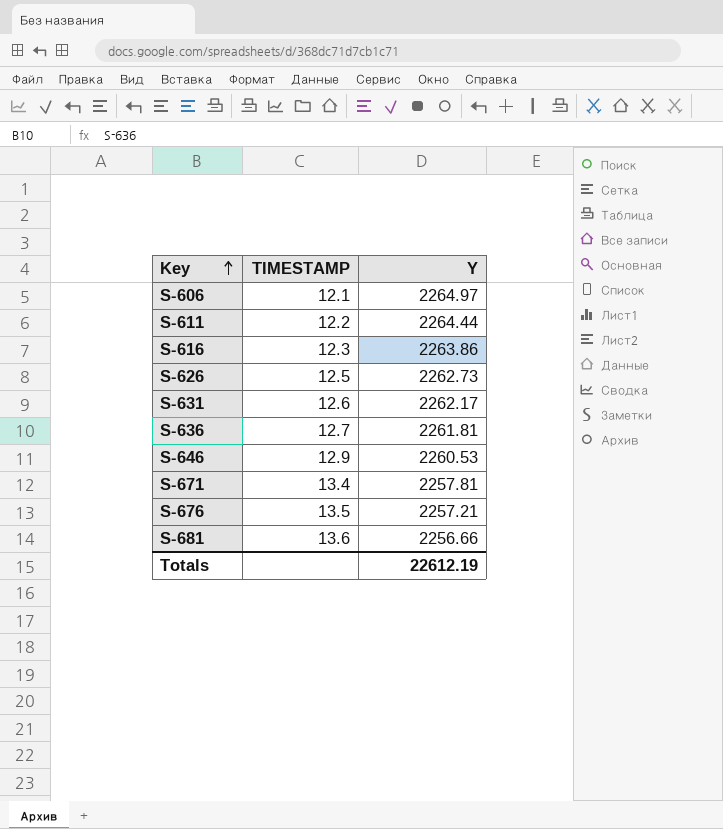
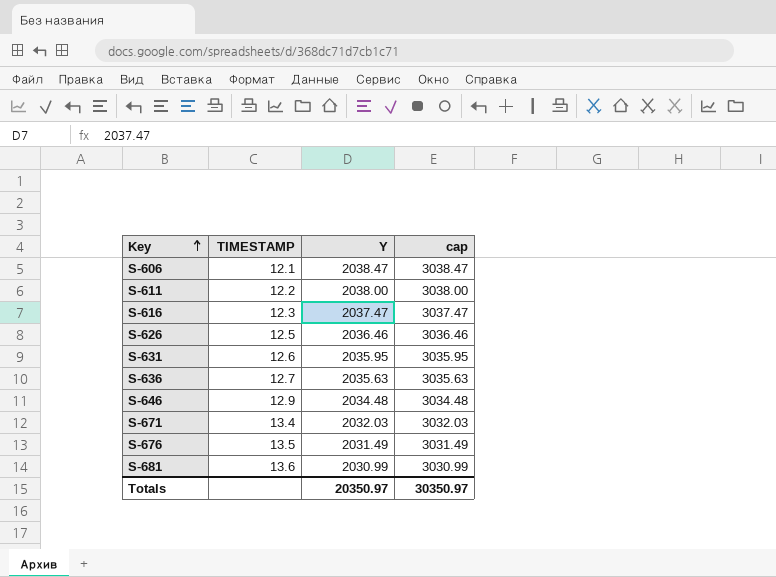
column cap | formula: none -> [Y] + 1000
S-606 | Y: 2264.97 -> 2038.47
S-611 | Y: 2264.44 -> 2038.00
S-616 | Y: 2263.86 -> 2037.47
S-626 | Y: 2262.73 -> 2036.46
S-631 | Y: 2262.17 -> 2035.95
S-636 | Y: 2261.81 -> 2035.63
S-646 | Y: 2260.53 -> 2034.48
S-671 | Y: 2257.81 -> 2032.03
S-676 | Y: 2257.21 -> 2031.49
S-681 | Y: 2256.66 -> 2030.99
Totals | Y: 22612.19 -> 20350.97

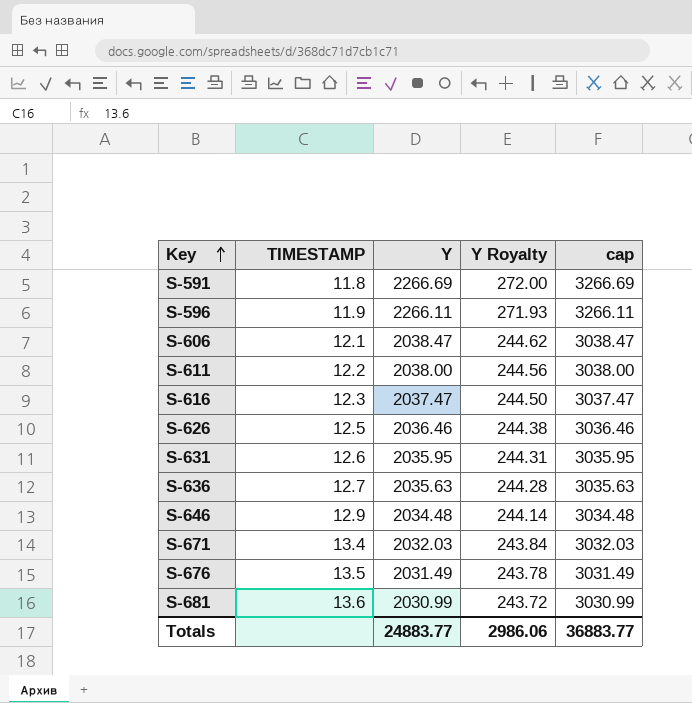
column Y Royalty | formula: none -> [Y] * 0.12
row S-591: none -> 11.8 | 2266.69 | 272.00 | 3266.69
row S-596: none -> 11.9 | 2266.11 | 271.93 | 3266.11
Totals | Y: 20350.97 -> 24883.77
Totals | cap: 30350.97 -> 36883.77

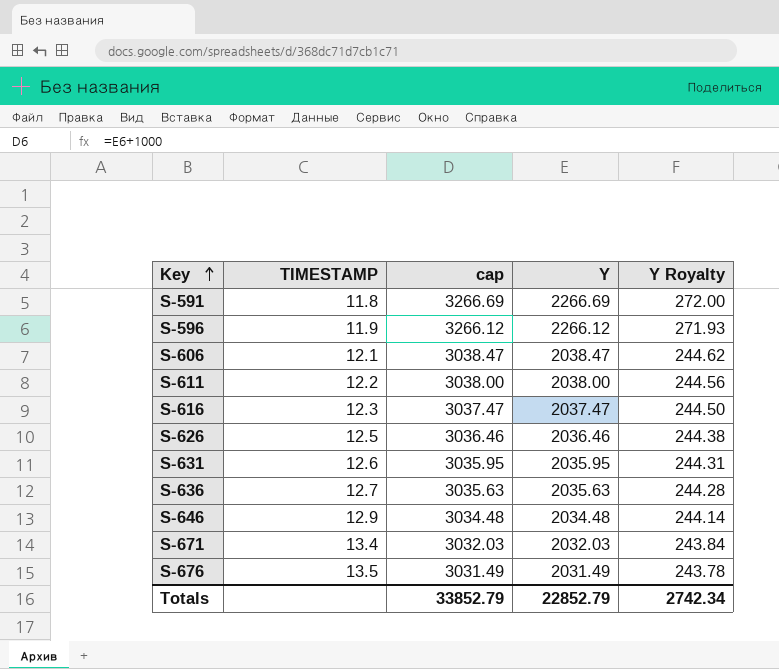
column cap | position: 5 -> 3
row S-681: 13.6 | 2030.99 | 243.72 | 3030.99 -> none
S-596 | cap: 3266.11 -> 3266.12
S-596 | Y: 2266.11 -> 2266.12
Totals | cap: 36883.77 -> 33852.79
Totals | Y: 24883.77 -> 22852.79
Totals | Y Royalty: 2986.06 -> 2742.34

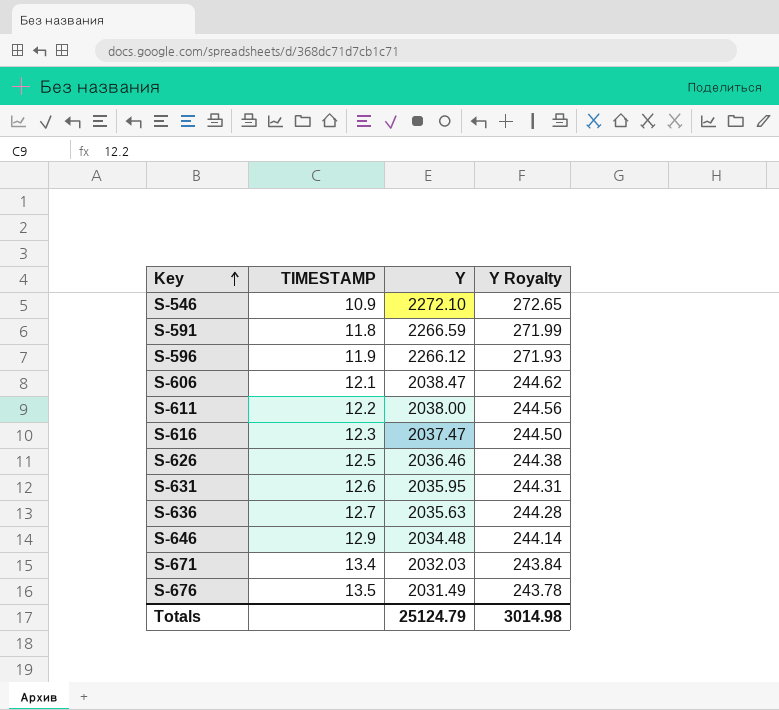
column cap | formula: [Y] + 1000 -> none
row S-546: none -> 10.9 | 2272.10 | 272.65
S-591 | Y: 2266.69 -> 2266.59
S-591 | Y Royalty: 272.00 -> 271.99
Totals | Y: 22852.79 -> 25124.79
Totals | Y Royalty: 2742.34 -> 3014.98

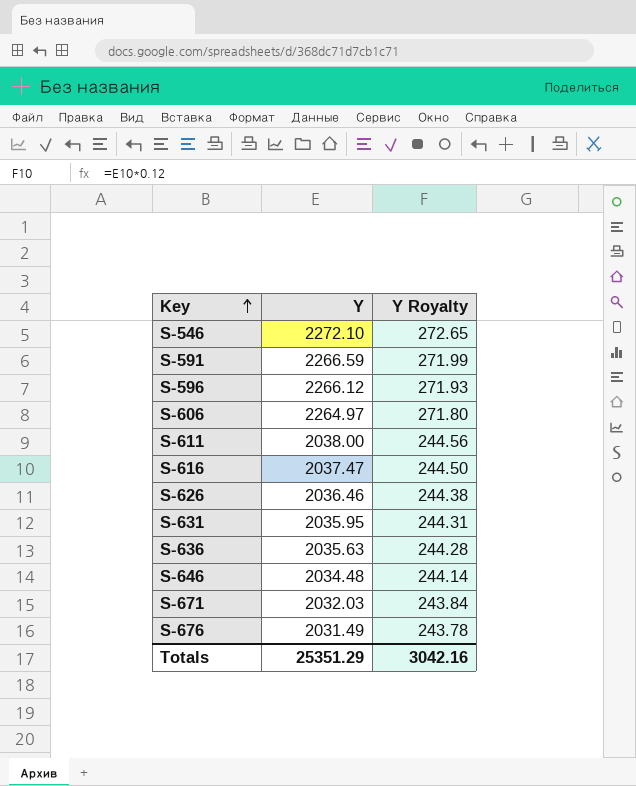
column TIMESTAMP | position: 2 -> none
S-606 | Y: 2038.47 -> 2264.97
S-606 | Y Royalty: 244.62 -> 271.80
Totals | Y: 25124.79 -> 25351.29
Totals | Y Royalty: 3014.98 -> 3042.16

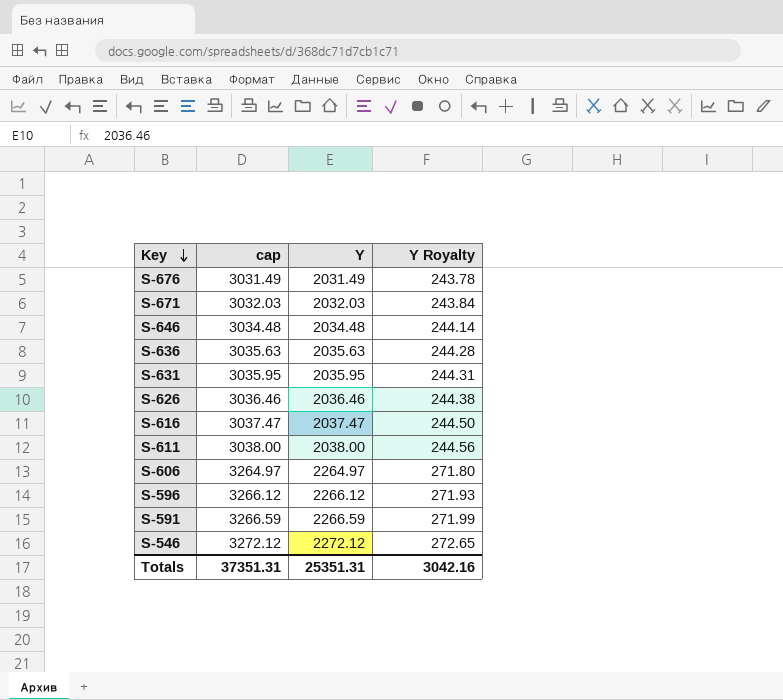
row order: Key ascending -> Key descending
column cap | formula: none -> [Y] + 1000
S-546 | Y: 2272.10 -> 2272.12
Totals | Y: 25351.29 -> 25351.31

